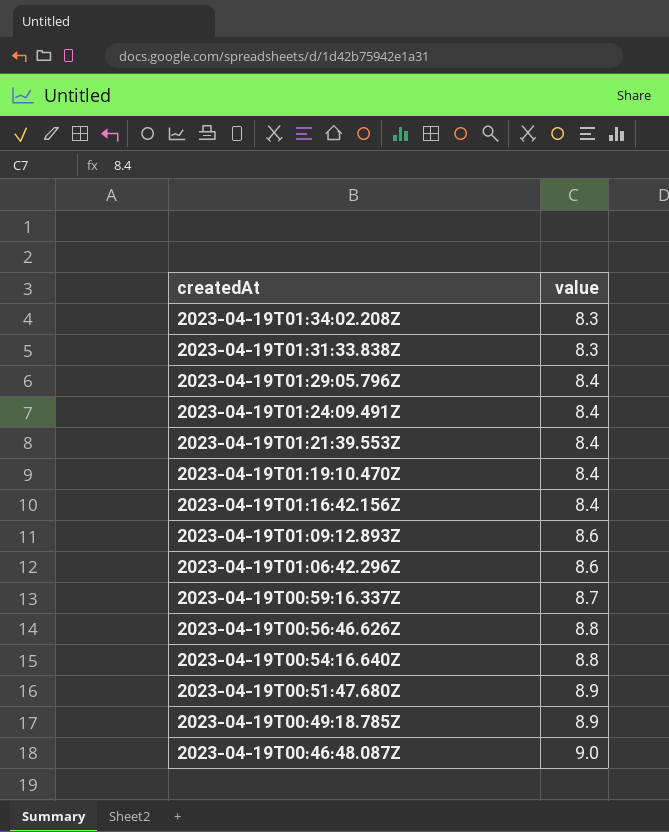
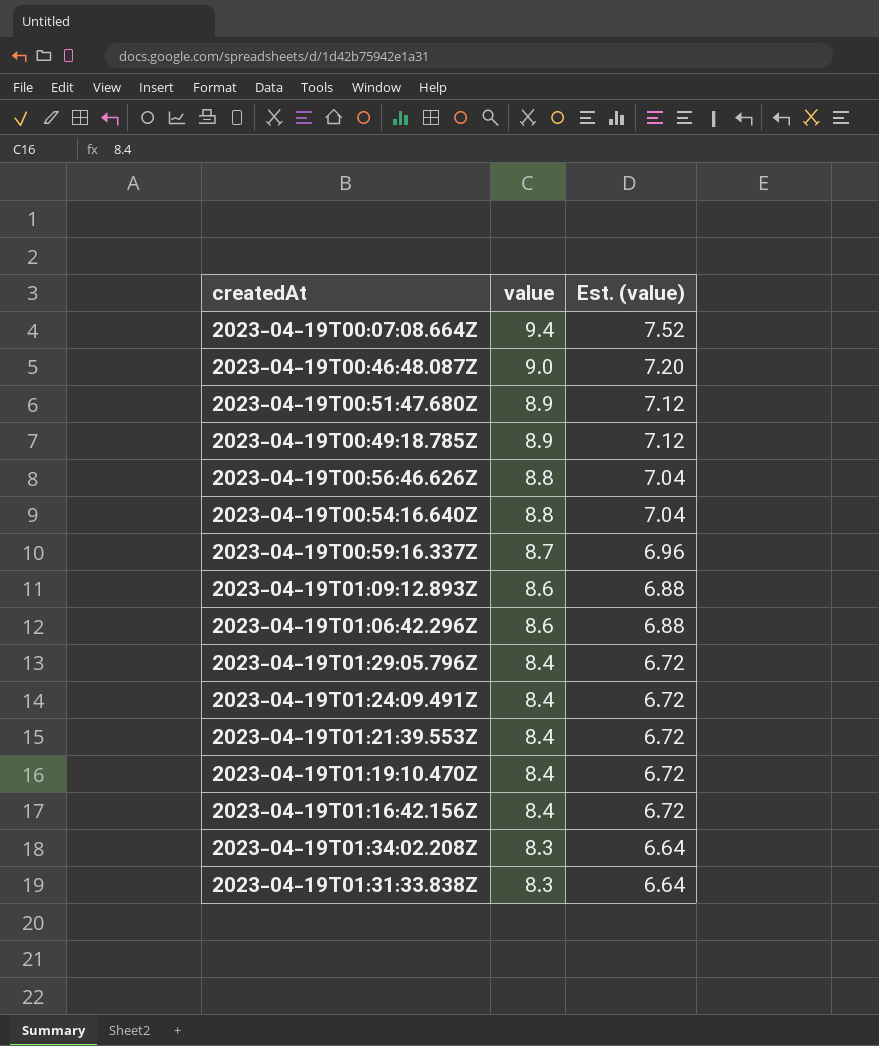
row order: createdAt descending -> value descending
column Est. (value) | formula: none -> [value] * 0.8
row 2023-04-19T00:07:08.664Z: none -> 9.4 | 7.52

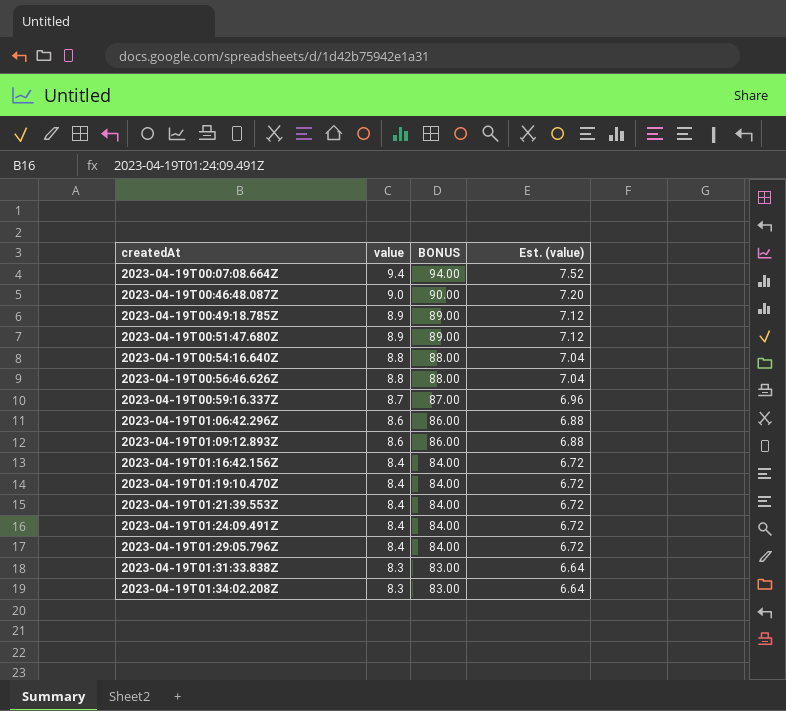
row order: value descending -> createdAt ascending
column BONUS | formula: none -> [value] * 10

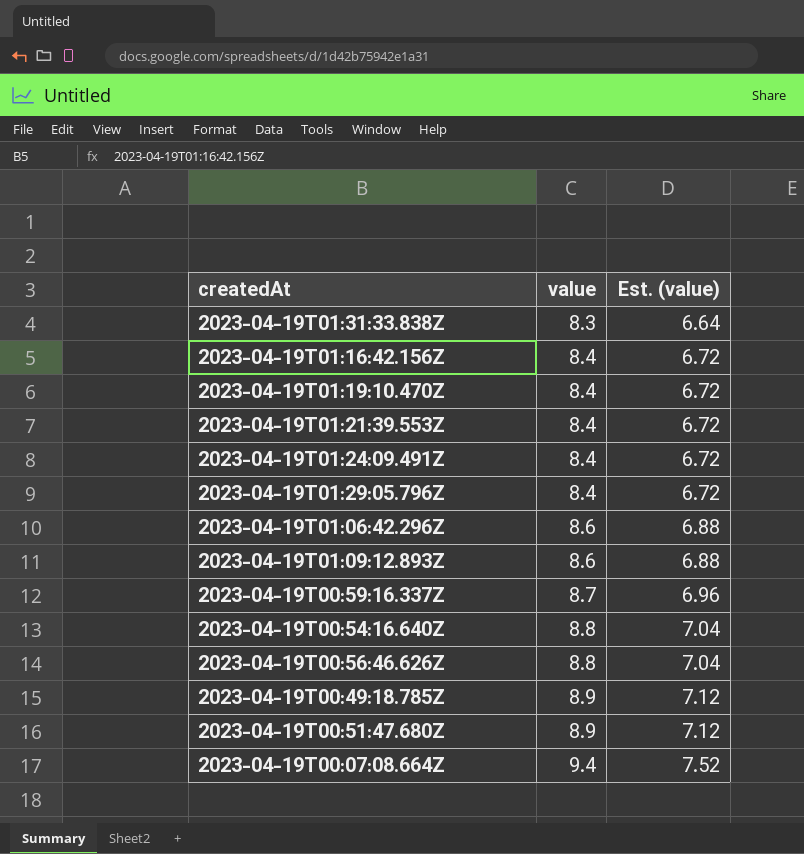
row order: createdAt ascending -> value ascending
column BONUS | formula: [value] * 10 -> none
row 2023-04-19T00:46:48.087Z: 9.0 | 90.00 | 7.20 -> none
row 2023-04-19T01:34:02.208Z: 8.3 | 83.00 | 6.64 -> none

